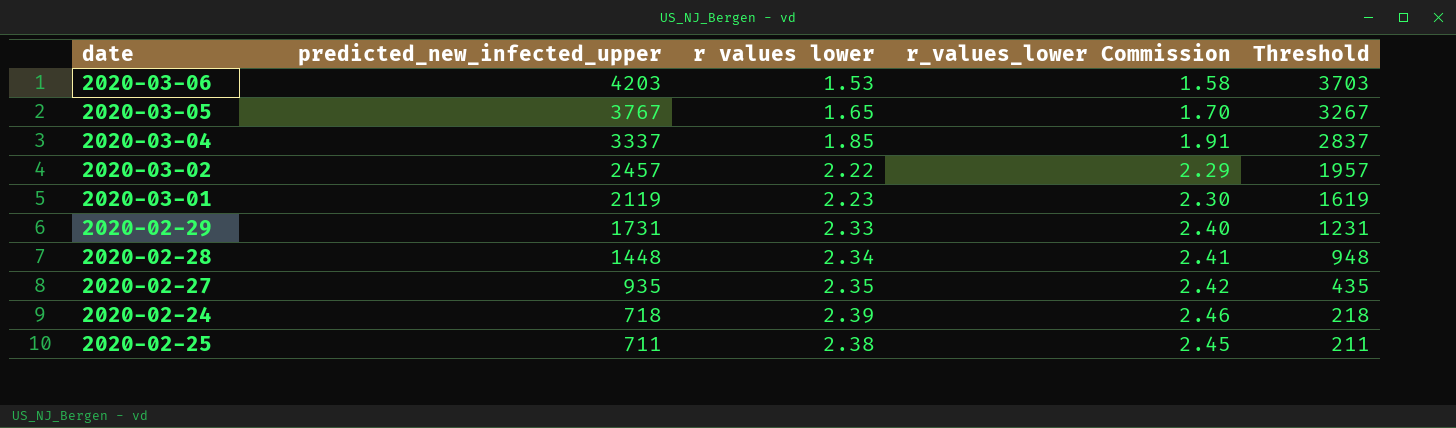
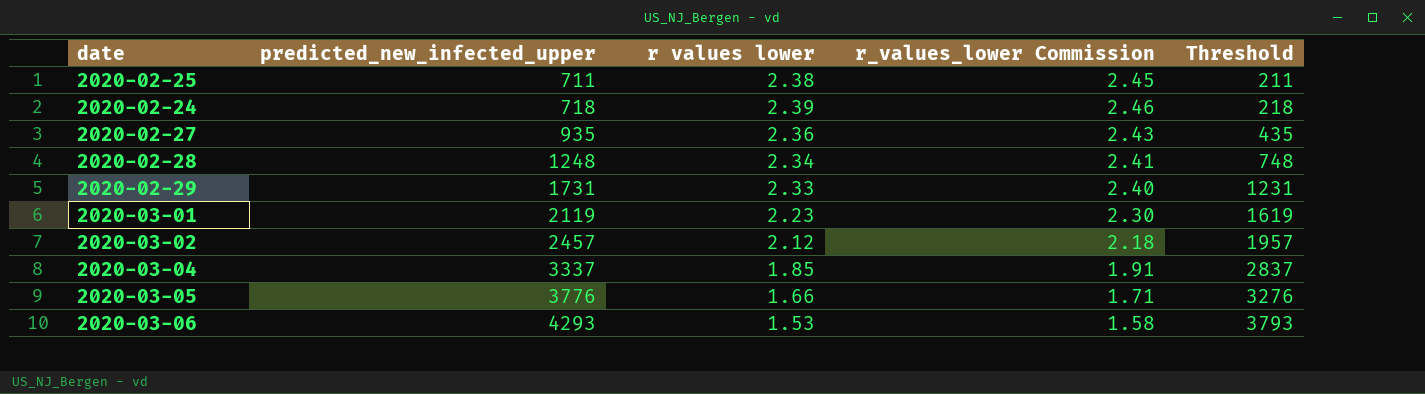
row order: predicted_new_infected_upper descending -> predicted_new_infected_upper ascending
2020-02-27 | r values lower: 2.35 -> 2.36
2020-02-27 | r_values_lower Commission: 2.42 -> 2.43
2020-02-28 | predicted_new_infected_upper: 1448 -> 1248
2020-02-28 | Threshold: 948 -> 748
2020-03-02 | r values lower: 2.22 -> 2.12
2020-03-02 | r_values_lower Commission: 2.29 -> 2.18
2020-03-05 | predicted_new_infected_upper: 3767 -> 3776
2020-03-05 | r values lower: 1.65 -> 1.66
2020-03-05 | r_values_lower Commission: 1.70 -> 1.71
2020-03-05 | Threshold: 3267 -> 3276
2020-03-06 | predicted_new_infected_upper: 4203 -> 4293
2020-03-06 | Threshold: 3703 -> 3793

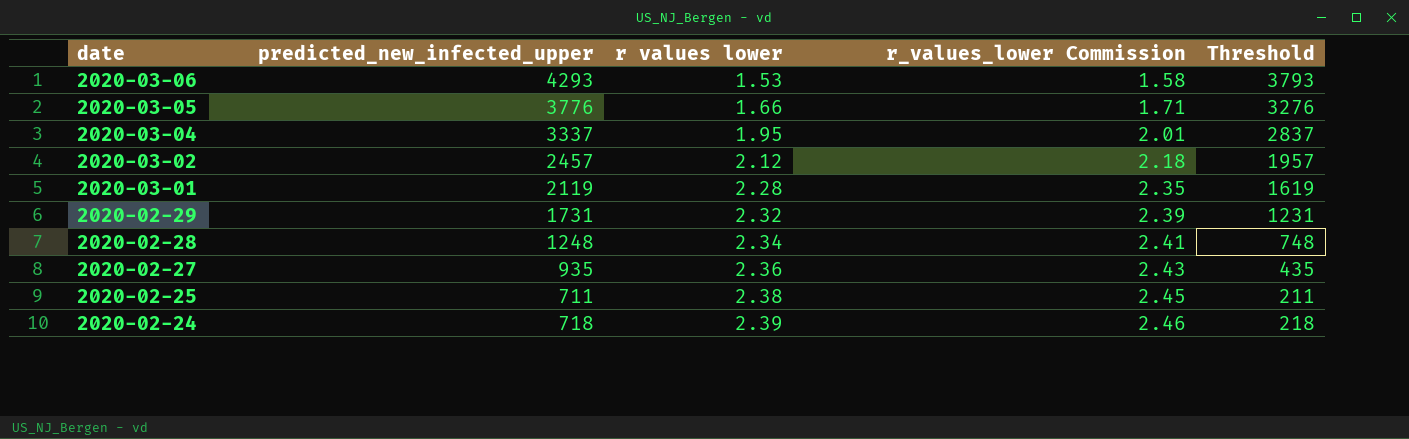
row order: predicted_new_infected_upper ascending -> date descending
2020-03-04 | r values lower: 1.85 -> 1.95
2020-03-04 | r_values_lower Commission: 1.91 -> 2.01
2020-03-01 | r values lower: 2.23 -> 2.28
2020-03-01 | r_values_lower Commission: 2.30 -> 2.35
2020-02-29 | r values lower: 2.33 -> 2.32
2020-02-29 | r_values_lower Commission: 2.40 -> 2.39

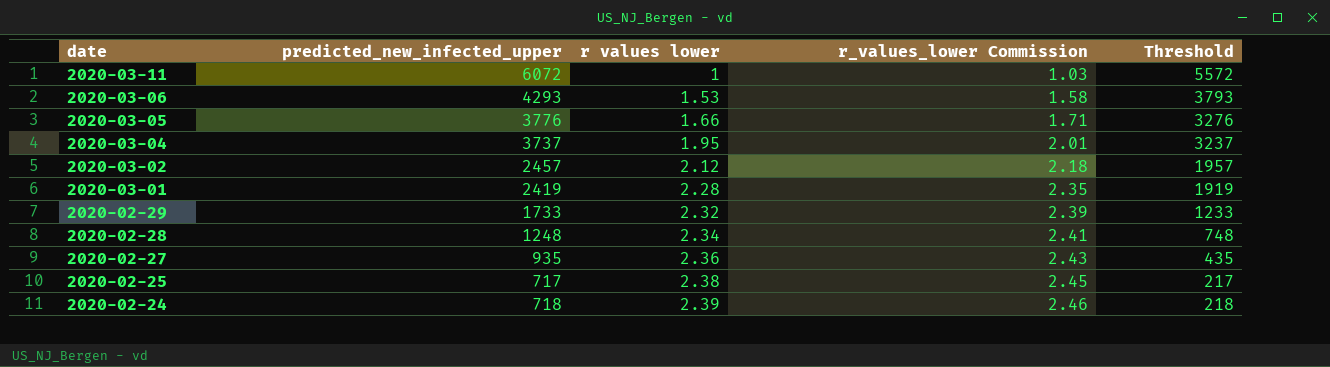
row 2020-03-11: none -> 6072 | 1 | 1.03 | 5572
2020-03-04 | predicted_new_infected_upper: 3337 -> 3737
2020-03-04 | Threshold: 2837 -> 3237
2020-03-01 | predicted_new_infected_upper: 2119 -> 2419
2020-03-01 | Threshold: 1619 -> 1919
2020-02-29 | predicted_new_infected_upper: 1731 -> 1733
2020-02-29 | Threshold: 1231 -> 1233
2020-02-25 | predicted_new_infected_upper: 711 -> 717
2020-02-25 | Threshold: 211 -> 217

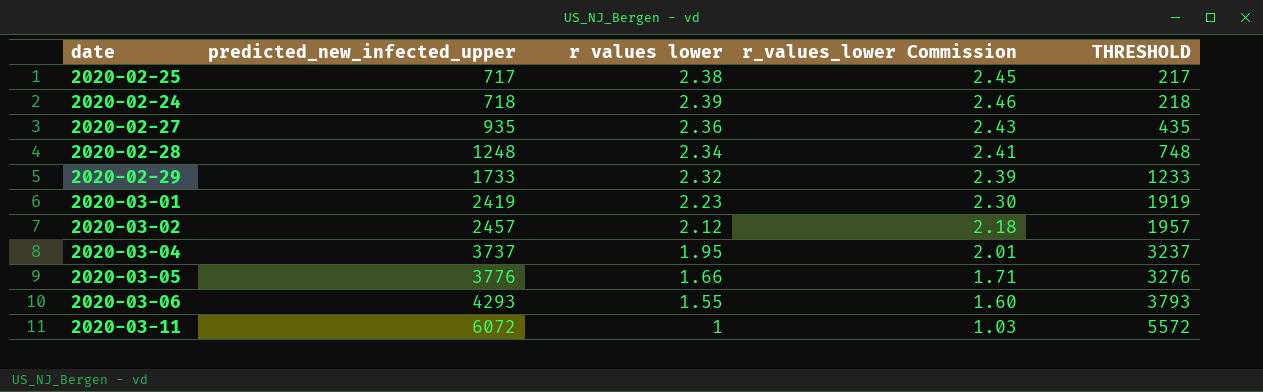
row order: date descending -> predicted_new_infected_upper ascending
column name: Threshold -> THRESHOLD
2020-03-01 | r values lower: 2.28 -> 2.23
2020-03-01 | r_values_lower Commission: 2.35 -> 2.30
2020-03-06 | r values lower: 1.53 -> 1.55
2020-03-06 | r_values_lower Commission: 1.58 -> 1.60

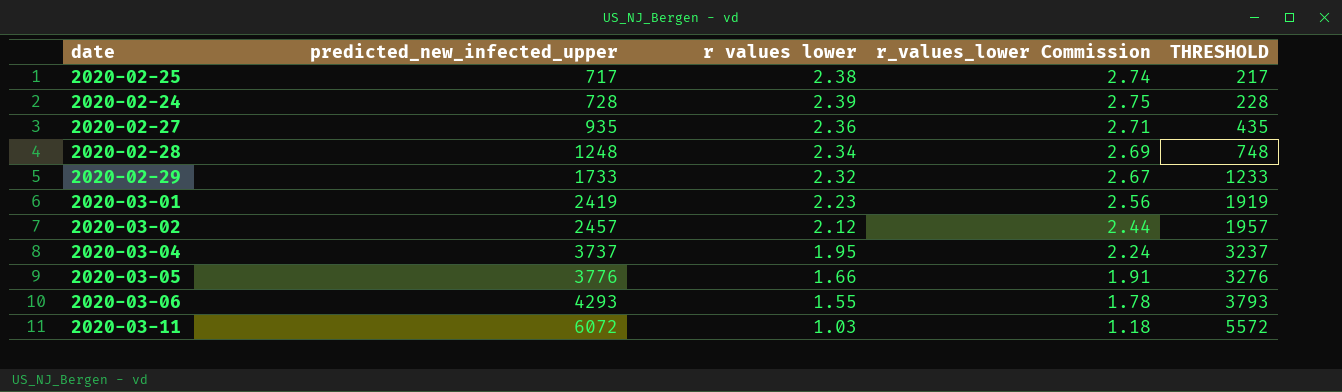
column r_values_lower Commission | formula: [r values lower] * 1.03 -> [r values lower] * 1.15
2020-02-24 | predicted_new_infected_upper: 718 -> 728
2020-02-24 | THRESHOLD: 218 -> 228
2020-03-11 | r values lower: 1 -> 1.03

